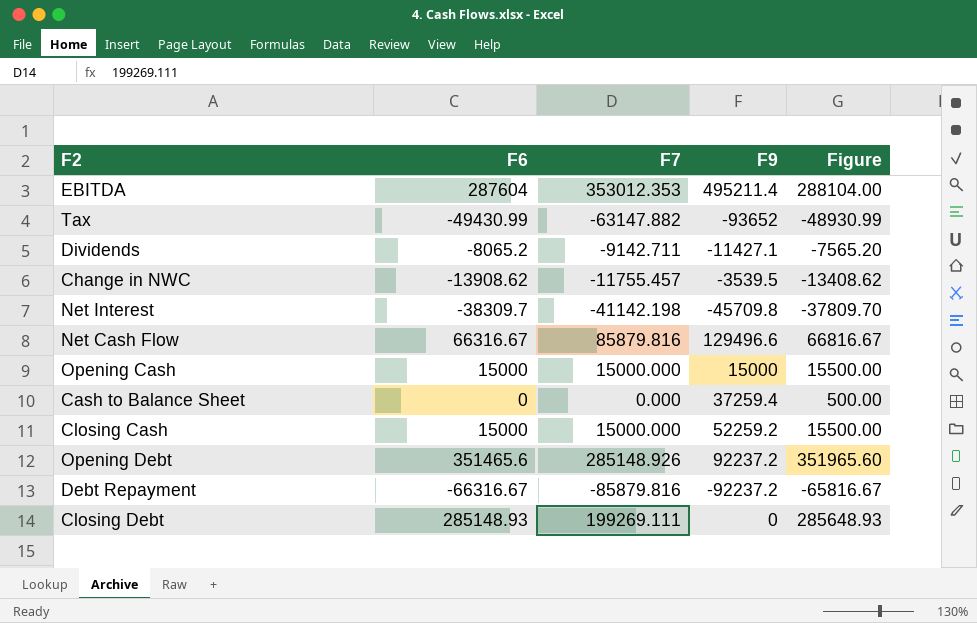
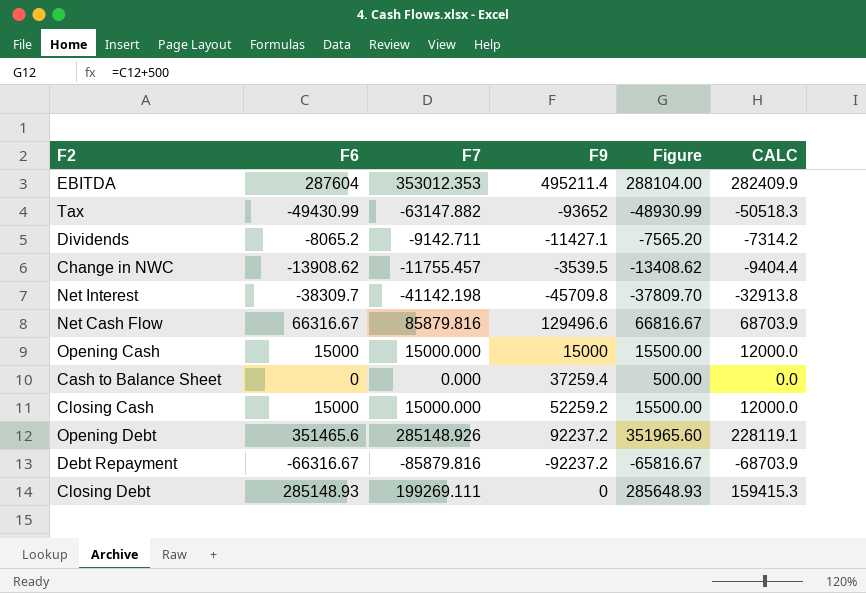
column CALC | formula: none -> [F7] * 0.8

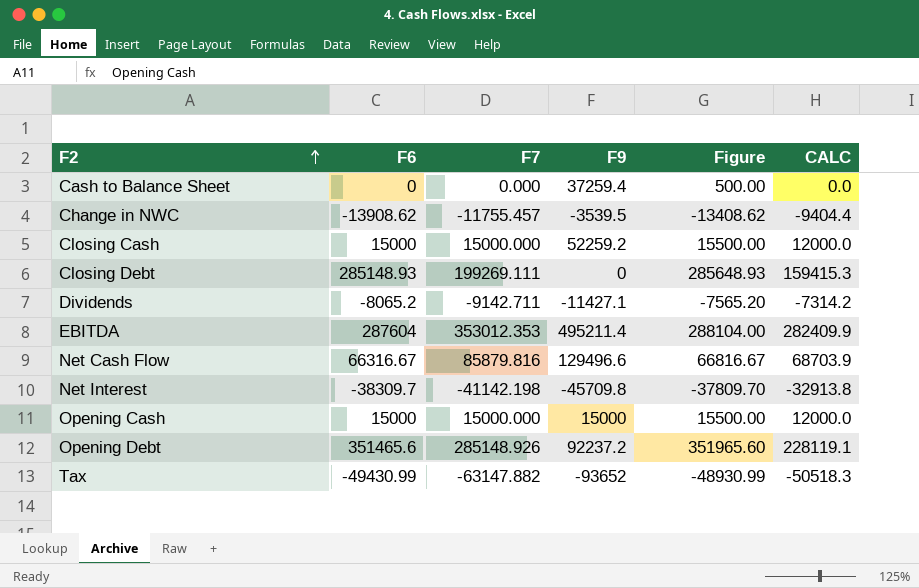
row order: none -> F2 ascending
row Debt Repayment: -66316.67 | -85879.816 | -92237.2 | -65816.67 | -68703.9 -> none

